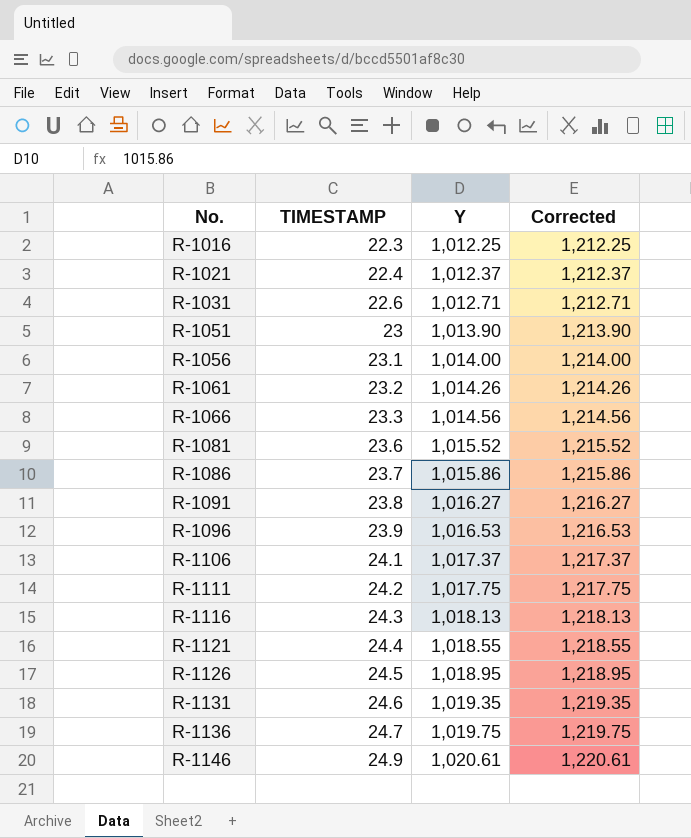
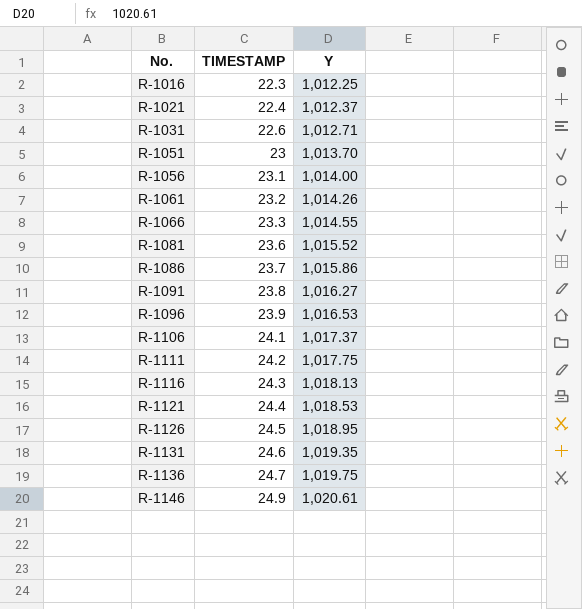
column Corrected | formula: [Y] + 200 -> none
R-1051 | Y: 1,013.90 -> 1,013.70
R-1066 | Y: 1,014.56 -> 1,014.55
R-1121 | Y: 1,018.55 -> 1,018.53

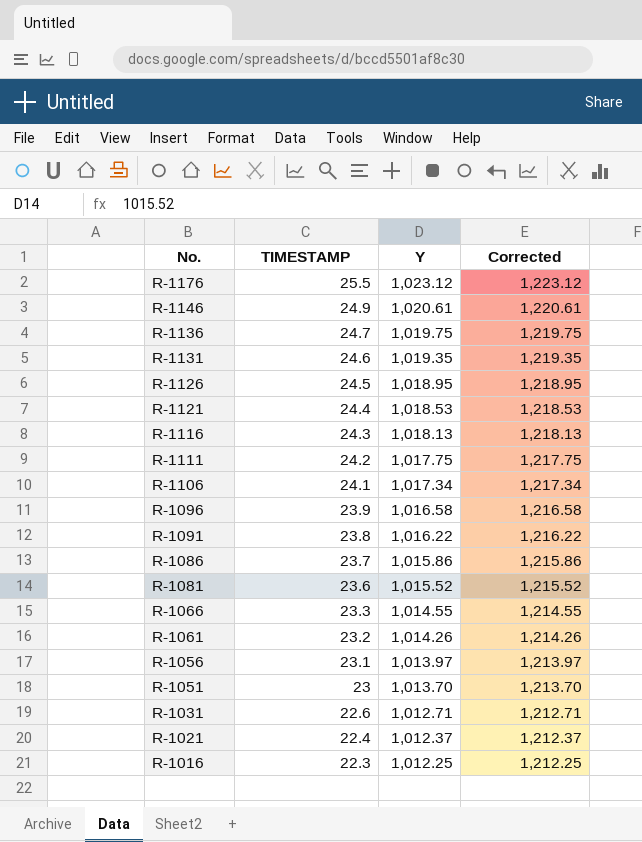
row order: No. ascending -> No. descending
column Corrected | formula: none -> [Y] + 200
row R-1176: none -> 25.5 | 1,023.12 | 1,223.12
R-1106 | Y: 1,017.37 -> 1,017.34
R-1096 | Y: 1,016.53 -> 1,016.58
R-1091 | Y: 1,016.27 -> 1,016.22
R-1056 | Y: 1,014.00 -> 1,013.97

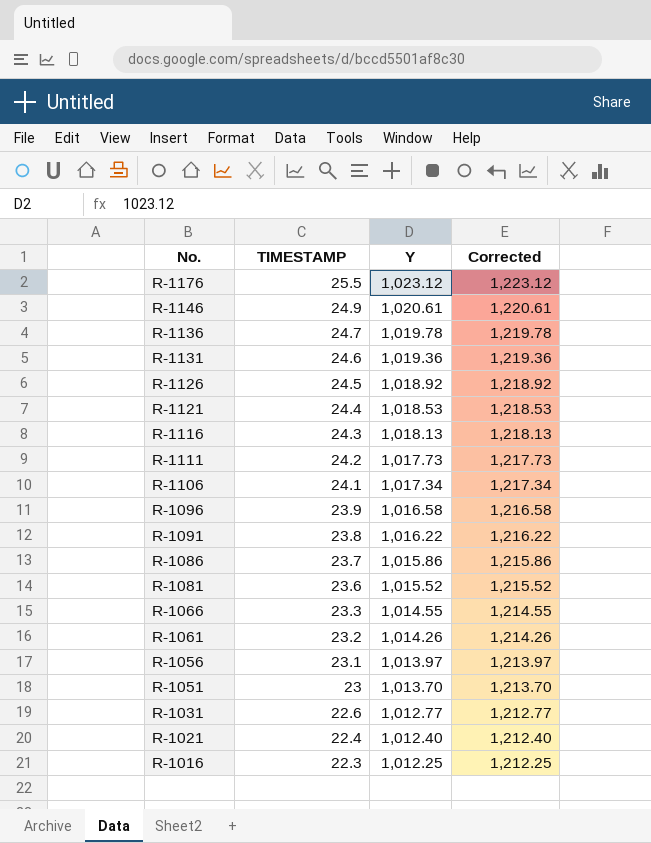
R-1136 | Y: 1,019.75 -> 1,019.78
R-1136 | Corrected: 1,219.75 -> 1,219.78
R-1131 | Y: 1,019.35 -> 1,019.36
R-1131 | Corrected: 1,219.35 -> 1,219.36
R-1126 | Y: 1,018.95 -> 1,018.92
R-1126 | Corrected: 1,218.95 -> 1,218.92
R-1111 | Y: 1,017.75 -> 1,017.73
R-1111 | Corrected: 1,217.75 -> 1,217.73
R-1031 | Y: 1,012.71 -> 1,012.77
R-1031 | Corrected: 1,212.71 -> 1,212.77
R-1021 | Y: 1,012.37 -> 1,012.40
R-1021 | Corrected: 1,212.37 -> 1,212.40

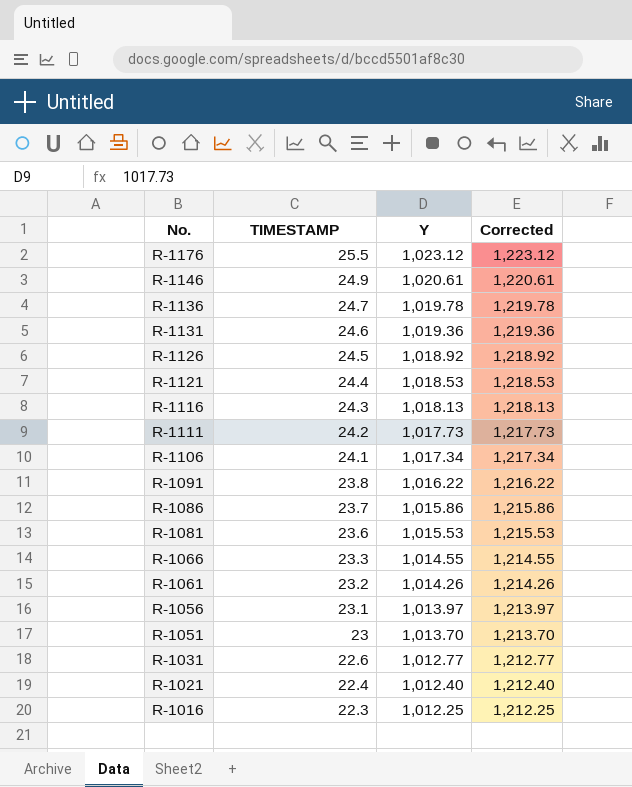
row R-1096: 23.9 | 1,016.58 | 1,216.58 -> none
R-1081 | Y: 1,015.52 -> 1,015.53
R-1081 | Corrected: 1,215.52 -> 1,215.53

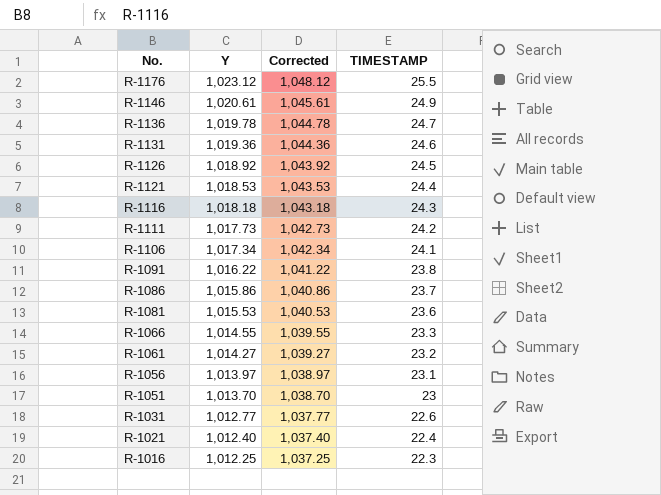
column Corrected | formula: [Y] + 200 -> [Y] + 25
column TIMESTAMP | position: 2 -> 4
R-1116 | Y: 1,018.13 -> 1,018.18
R-1061 | Y: 1,014.26 -> 1,014.27

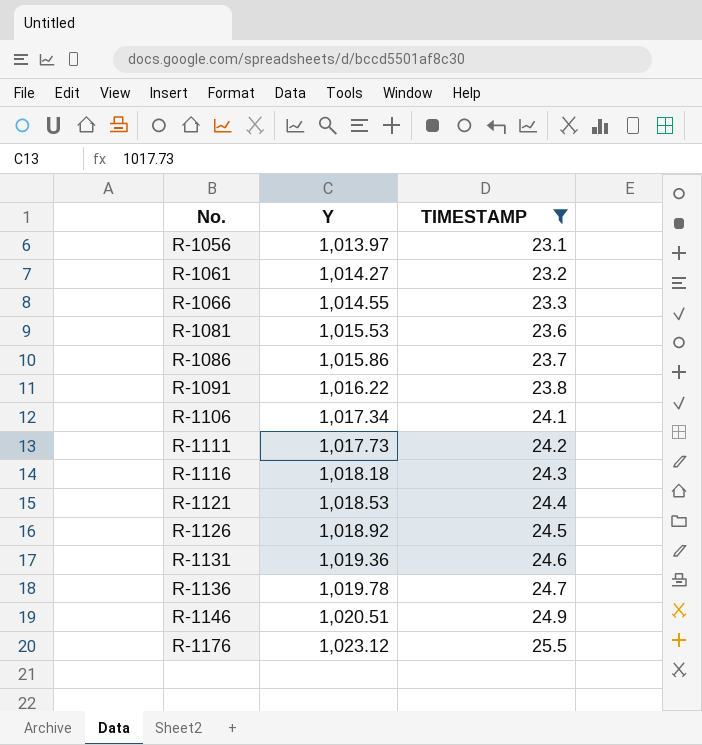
filter: none -> TIMESTAMP >= 23.1
row order: No. descending -> No. ascending
column Corrected | formula: [Y] + 25 -> none
R-1146 | Y: 1,020.61 -> 1,020.51

